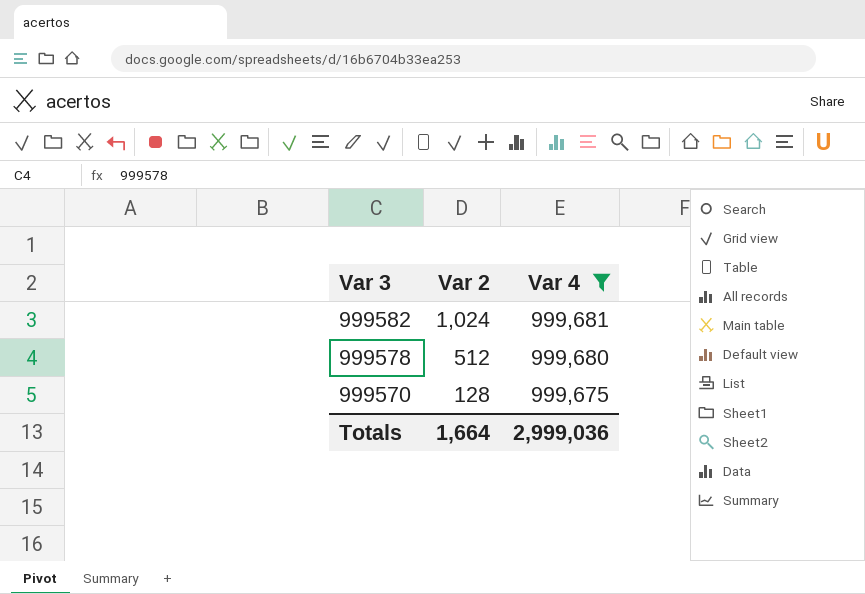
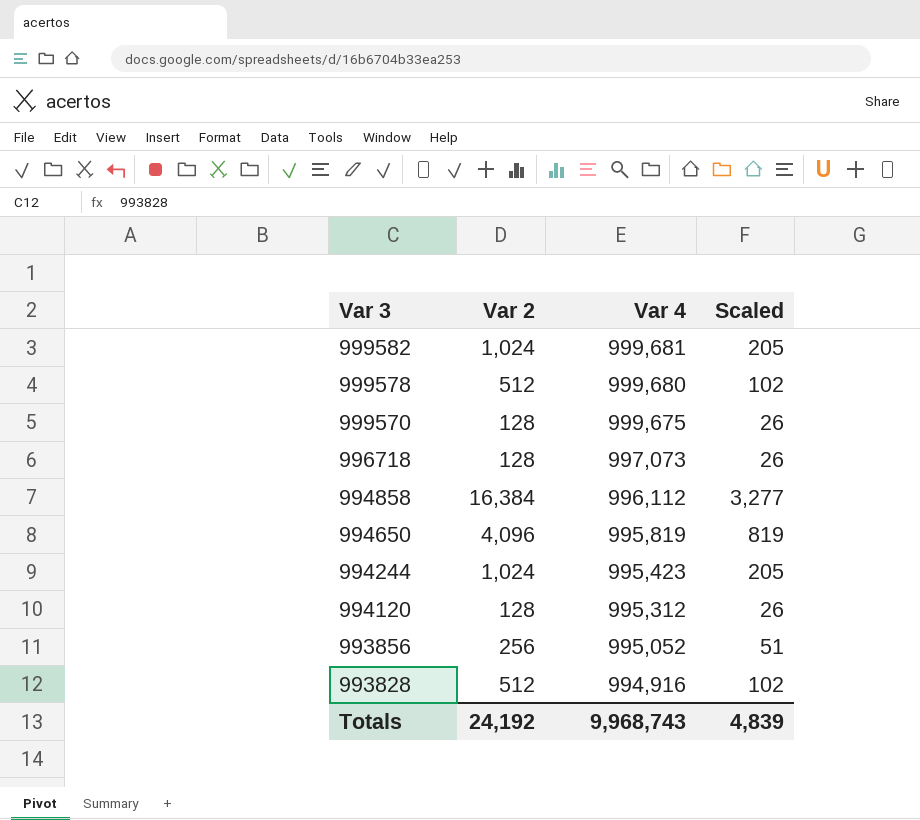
filter: Var 4 >= 999,675 -> none
column Scaled | formula: none -> [Var 2] * 0.2
Totals | Var 2: 1,664 -> 24,192
Totals | Var 4: 2,999,036 -> 9,968,743

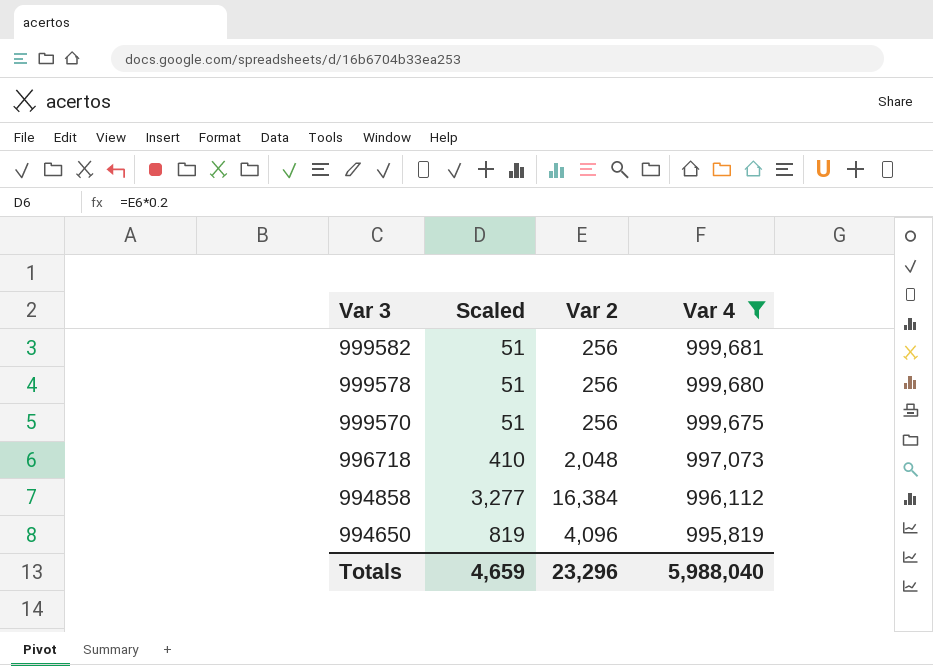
filter: none -> Var 4 >= 995,819
column Scaled | position: 4 -> 2
999582 | Scaled: 205 -> 51
999582 | Var 2: 1,024 -> 256
999578 | Scaled: 102 -> 51
999578 | Var 2: 512 -> 256
999570 | Scaled: 26 -> 51
999570 | Var 2: 128 -> 256
996718 | Scaled: 26 -> 410
996718 | Var 2: 128 -> 2,048
Totals | Scaled: 4,839 -> 4,659
Totals | Var 2: 24,192 -> 23,296
Totals | Var 4: 9,968,743 -> 5,988,040

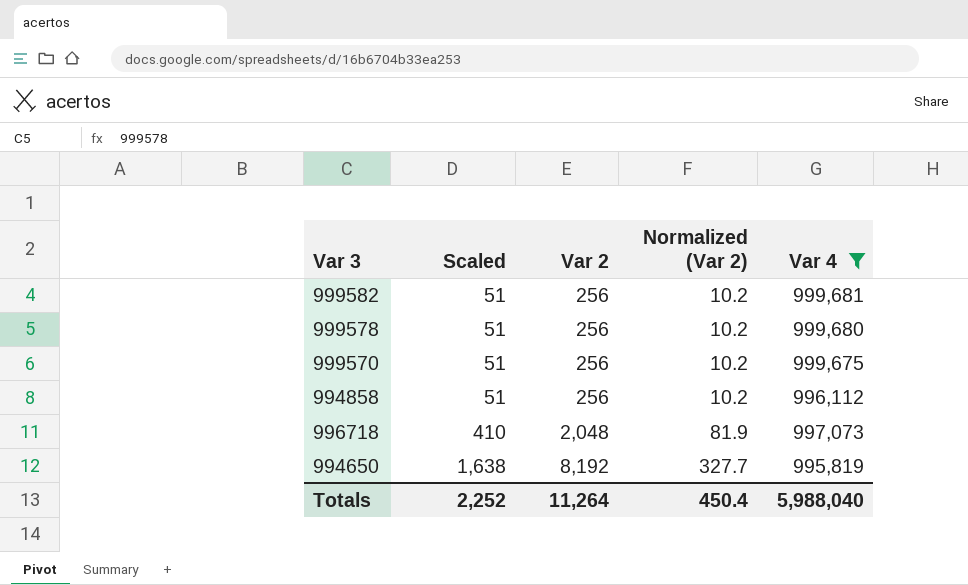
row order: Var 3 descending -> Scaled ascending
column Normalized (Var 2) | formula: none -> [Var 2] * 0.04
994858 | Scaled: 3,277 -> 51
994858 | Var 2: 16,384 -> 256
994650 | Scaled: 819 -> 1,638
994650 | Var 2: 4,096 -> 8,192
Totals | Scaled: 4,659 -> 2,252
Totals | Var 2: 23,296 -> 11,264

